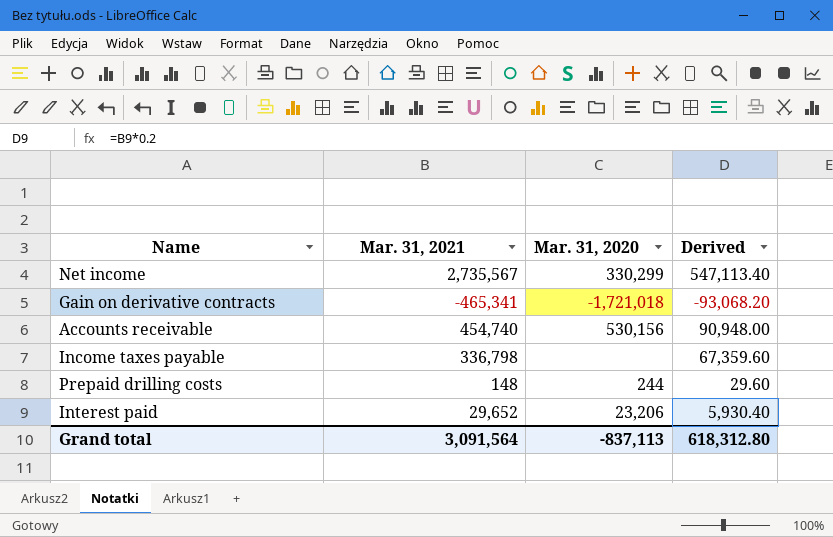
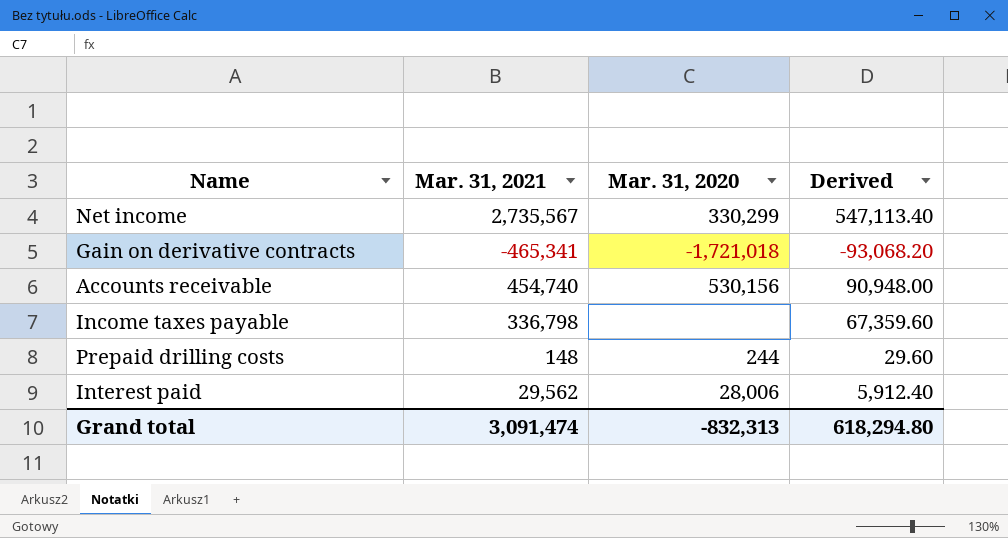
Interest paid | Mar. 31, 2021: 29,652 -> 29,562
Interest paid | Mar. 31, 2020: 23,206 -> 28,006
Interest paid | Derived: 5,930.40 -> 5,912.40
Grand total | Mar. 31, 2021: 3,091,564 -> 3,091,474
Grand total | Mar. 31, 2020: -837,113 -> -832,313
Grand total | Derived: 618,312.80 -> 618,294.80

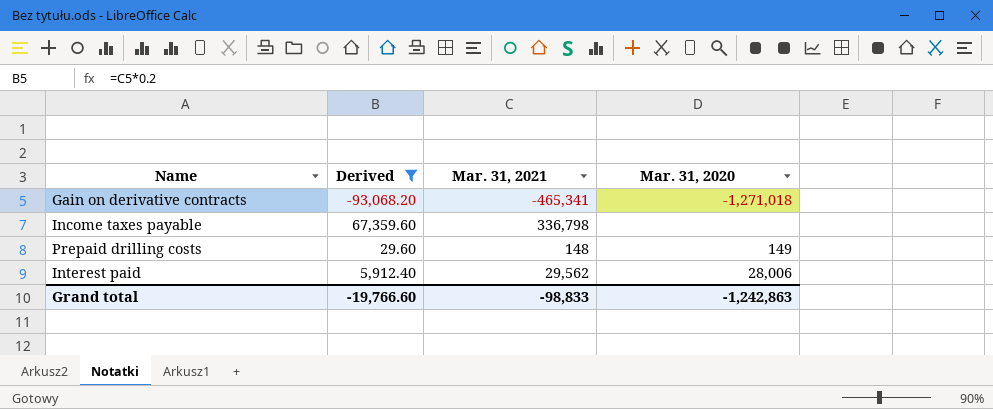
filter: none -> Derived <= 67,359.60
column Derived | position: 4 -> 2
Gain on derivative contracts | Mar. 31, 2020: -1,721,018 -> -1,271,018
Prepaid drilling costs | Mar. 31, 2020: 244 -> 149
Grand total | Derived: 618,294.80 -> -19,766.60
Grand total | Mar. 31, 2021: 3,091,474 -> -98,833
Grand total | Mar. 31, 2020: -832,313 -> -1,242,863

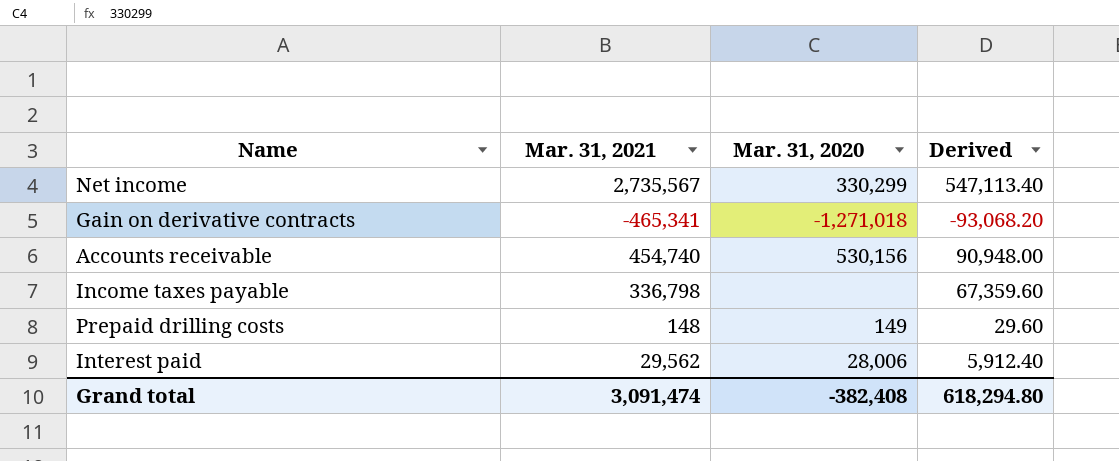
filter: Derived <= 67,359.60 -> none
column Derived | position: 2 -> 4
Grand total | Mar. 31, 2021: -98,833 -> 3,091,474
Grand total | Mar. 31, 2020: -1,242,863 -> -382,408
Grand total | Derived: -19,766.60 -> 618,294.80

